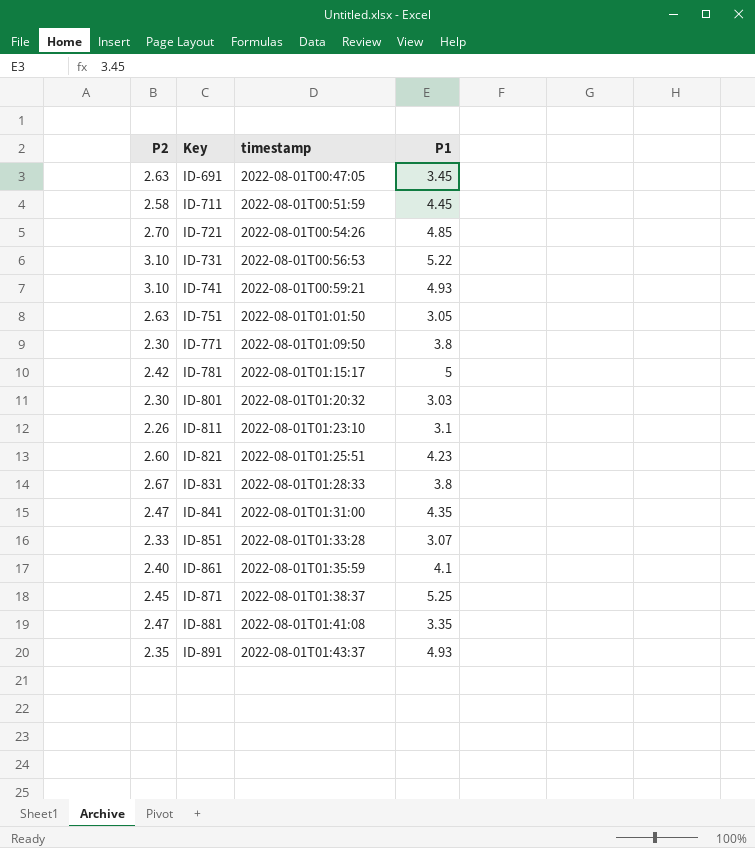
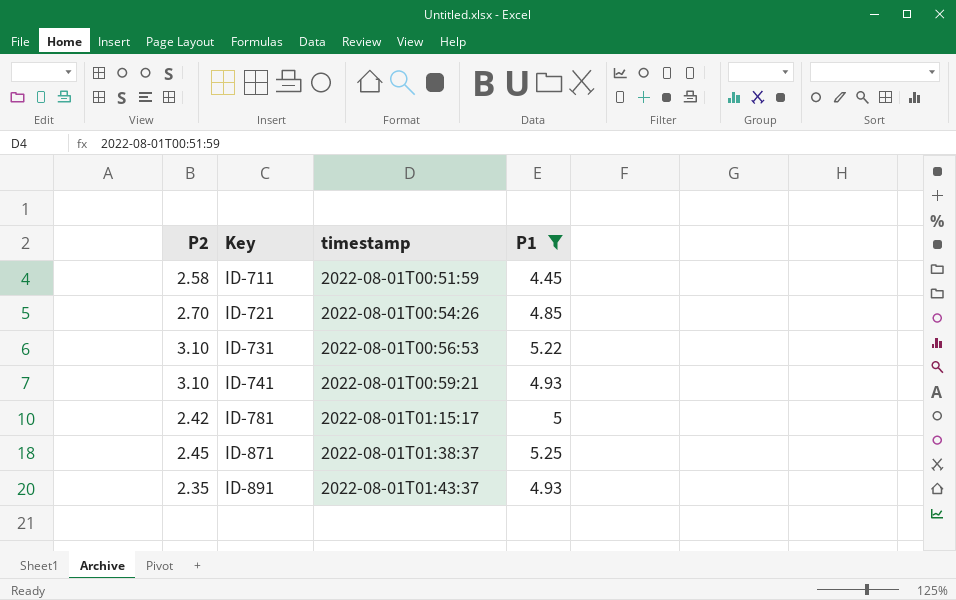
filter: none -> P1 >= 4.45

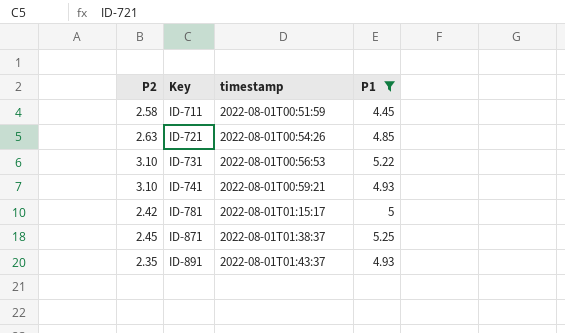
ID-721 | P2: 2.70 -> 2.63

